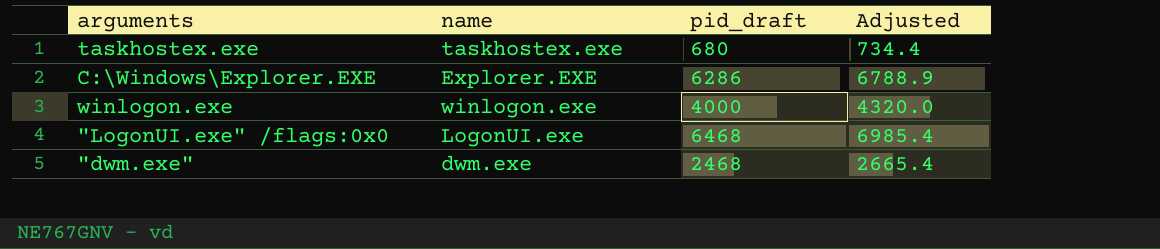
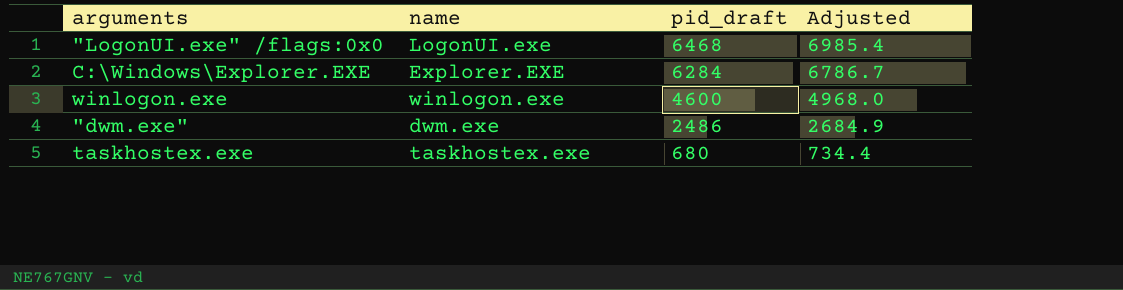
row order: none -> pid_draft descending
C:\Windows\Explorer.EXE | pid_draft: 6286 -> 6284
C:\Windows\Explorer.EXE | Adjusted: 6788.9 -> 6786.7
winlogon.exe | pid_draft: 4000 -> 4600
winlogon.exe | Adjusted: 4320.0 -> 4968.0
"dwm.exe" | pid_draft: 2468 -> 2486
"dwm.exe" | Adjusted: 2665.4 -> 2684.9

